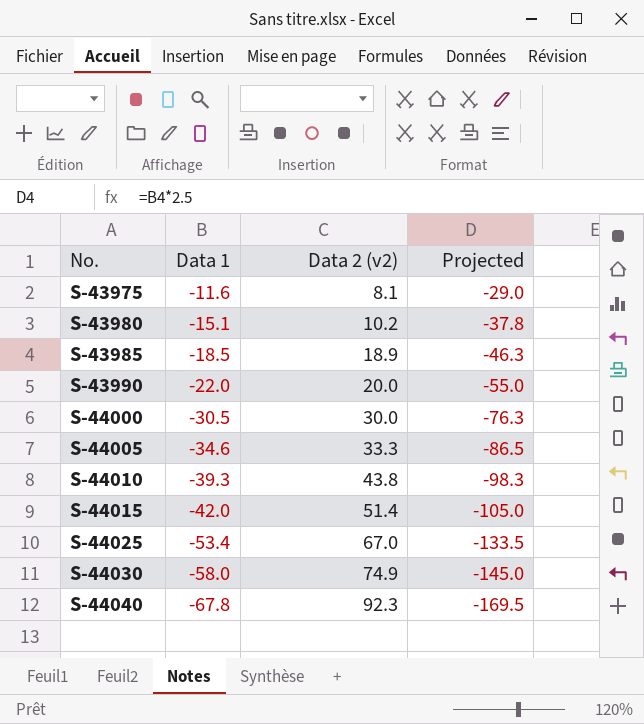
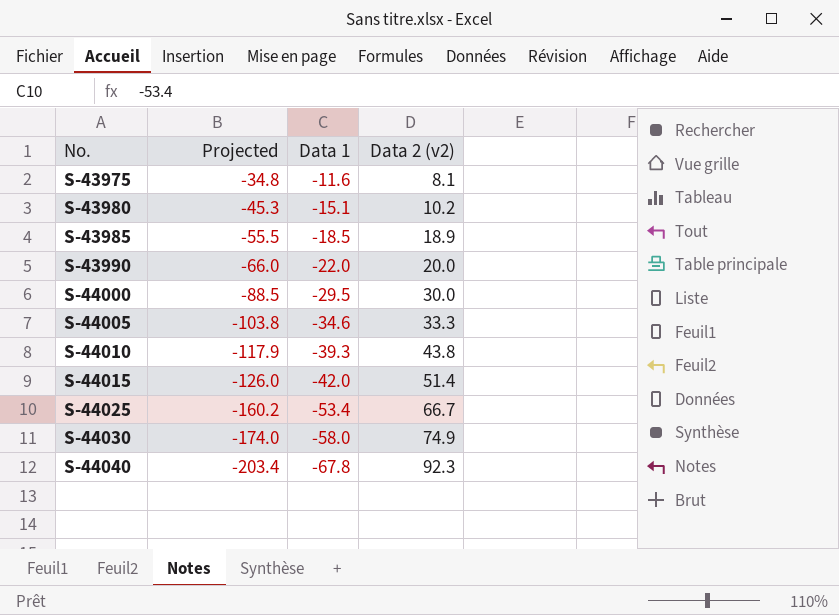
column Projected | formula: [Data 1] * 2.5 -> [Data 1] * 3
column Projected | position: 4 -> 2
S-44000 | Data 1: -30.5 -> -29.5
S-44025 | Data 2 (v2): 67.0 -> 66.7

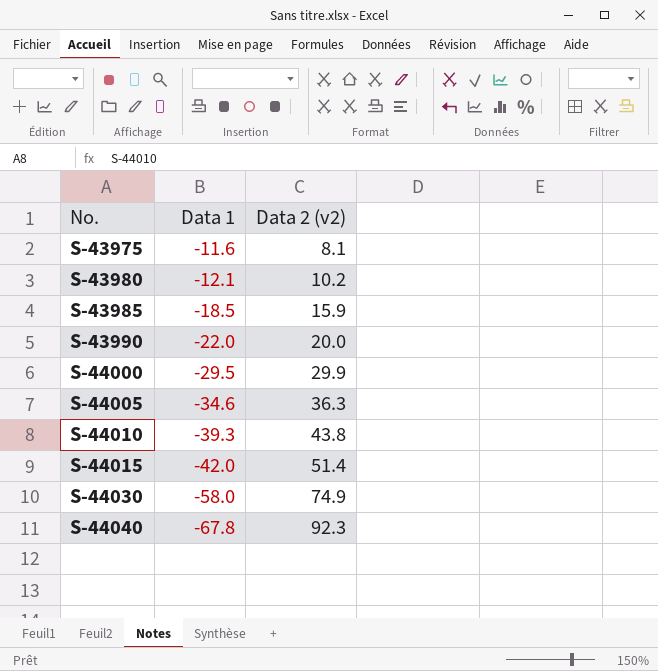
column Projected | formula: [Data 1] * 3 -> none
row S-44025: -160.2 | -53.4 | 66.7 -> none
S-43980 | Data 1: -15.1 -> -12.1
S-43985 | Data 2 (v2): 18.9 -> 15.9
S-44000 | Data 2 (v2): 30.0 -> 29.9
S-44005 | Data 2 (v2): 33.3 -> 36.3

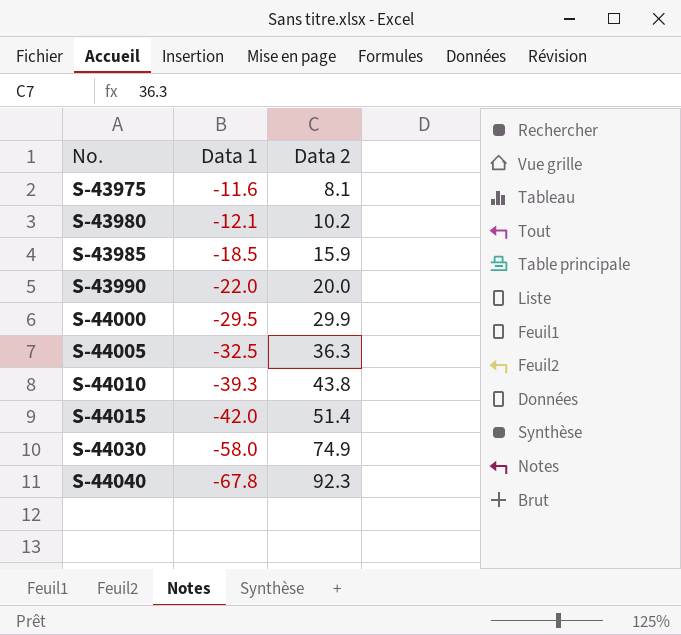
column name: Data 2 (v2) -> Data 2
S-44005 | Data 1: -34.6 -> -32.5

